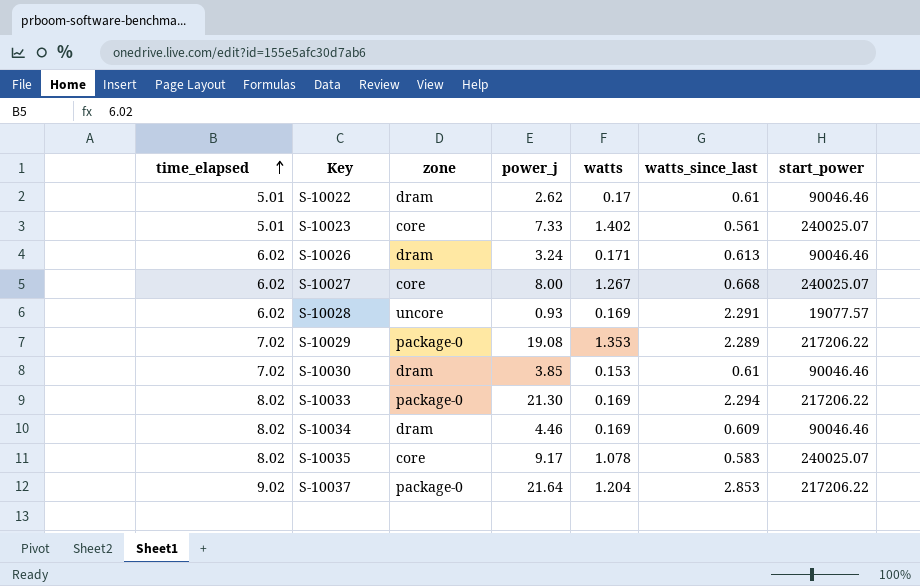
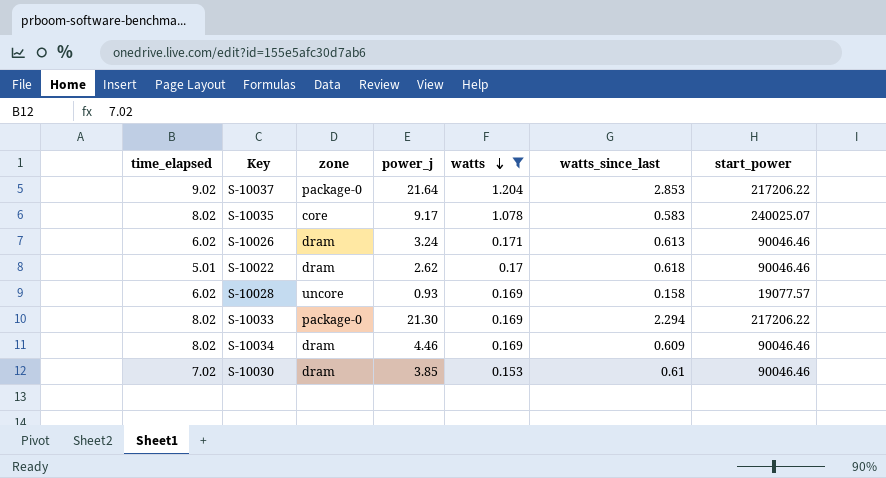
filter: none -> watts <= 1.204
row order: time_elapsed ascending -> watts descending
S-10022 | watts_since_last: 0.61 -> 0.618
S-10028 | watts_since_last: 2.291 -> 0.158

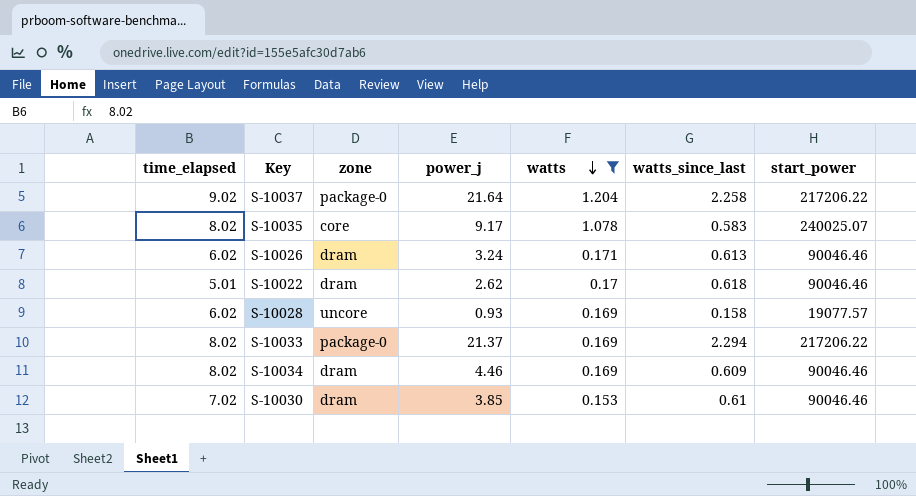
S-10037 | watts_since_last: 2.853 -> 2.258
S-10033 | power_j: 21.30 -> 21.37

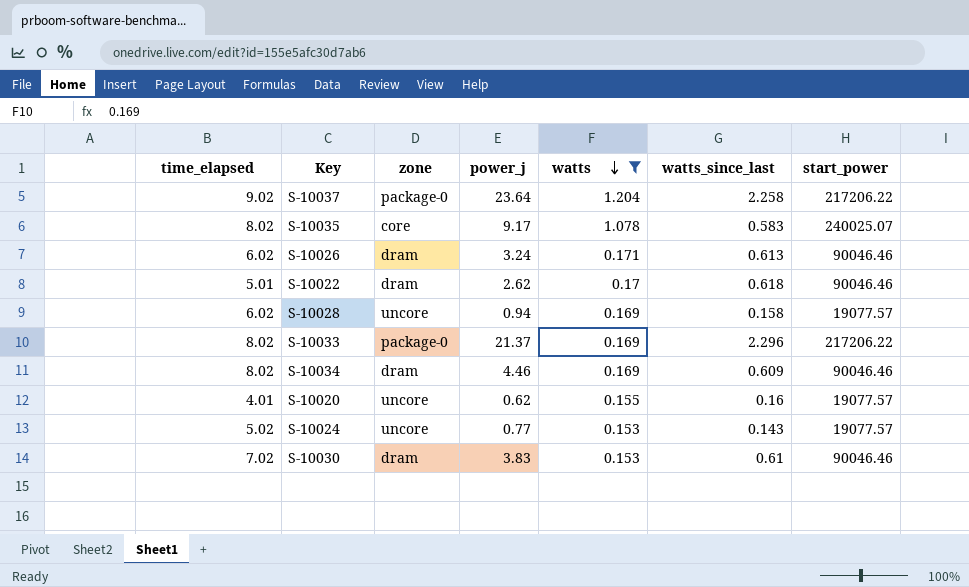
S-10037 | power_j: 21.64 -> 23.64
S-10028 | power_j: 0.93 -> 0.94
S-10033 | watts_since_last: 2.294 -> 2.296
row S-10020: none -> 4.01 | uncore | 0.62 | 0.155 | 0.16 | 19077.57
row S-10024: none -> 5.02 | uncore | 0.77 | 0.153 | 0.143 | 19077.57
S-10030 | power_j: 3.85 -> 3.83

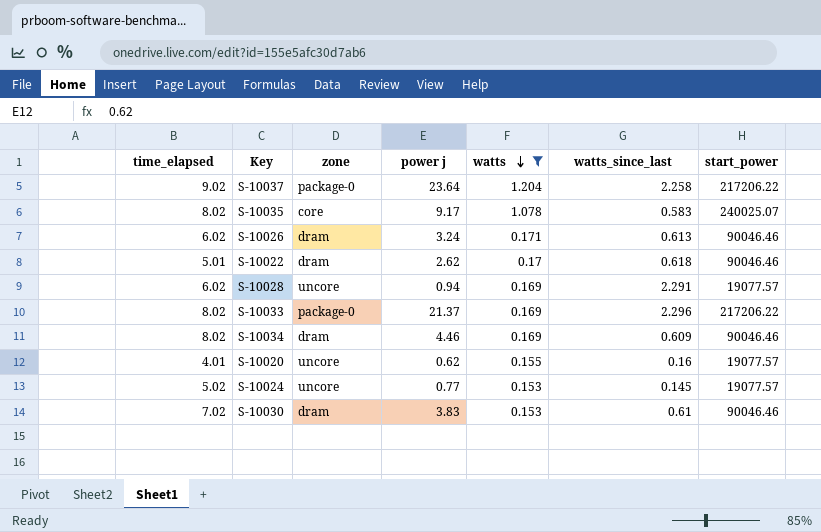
column name: power_j -> power j
S-10028 | watts_since_last: 0.158 -> 2.291
S-10024 | watts_since_last: 0.143 -> 0.145

